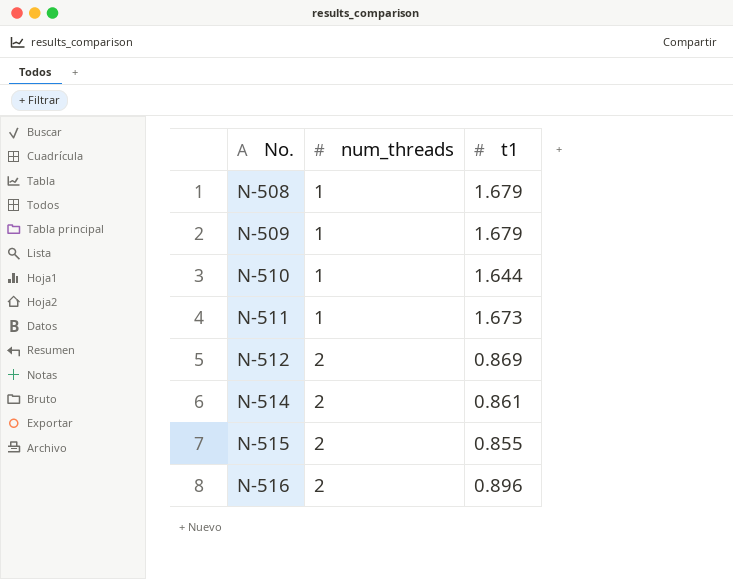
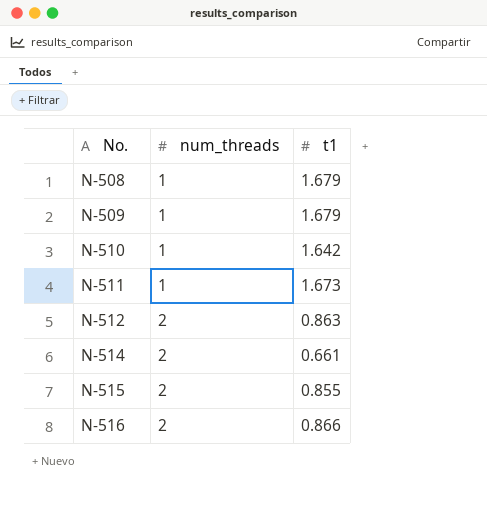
N-510 | t1: 1.644 -> 1.642
N-512 | t1: 0.869 -> 0.863
N-514 | t1: 0.861 -> 0.661
N-516 | t1: 0.896 -> 0.866

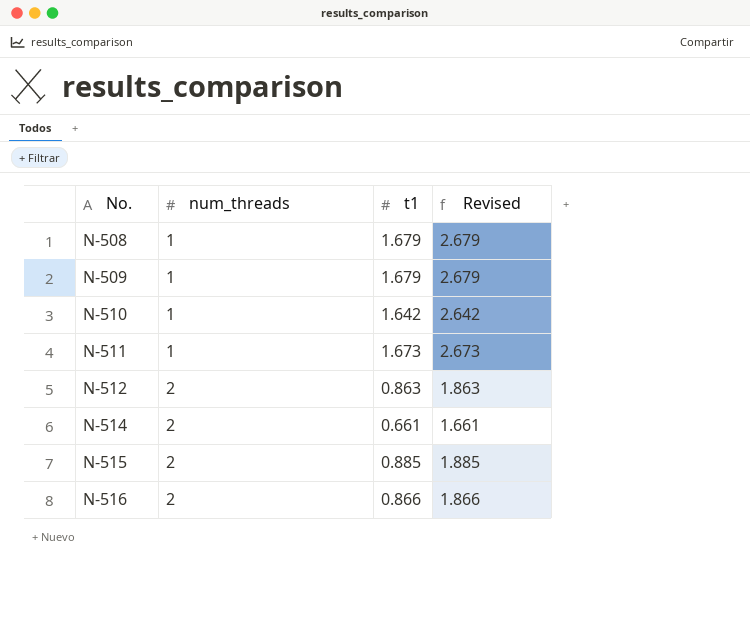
column Revised | formula: none -> [t1] + 1
N-515 | t1: 0.855 -> 0.885

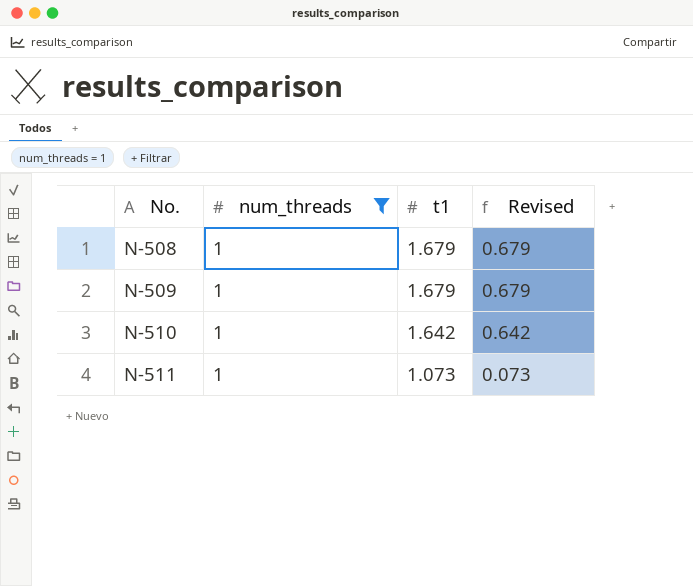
filter: none -> num_threads = 1
column Revised | formula: [t1] + 1 -> [t1] - 1
N-511 | t1: 1.673 -> 1.073

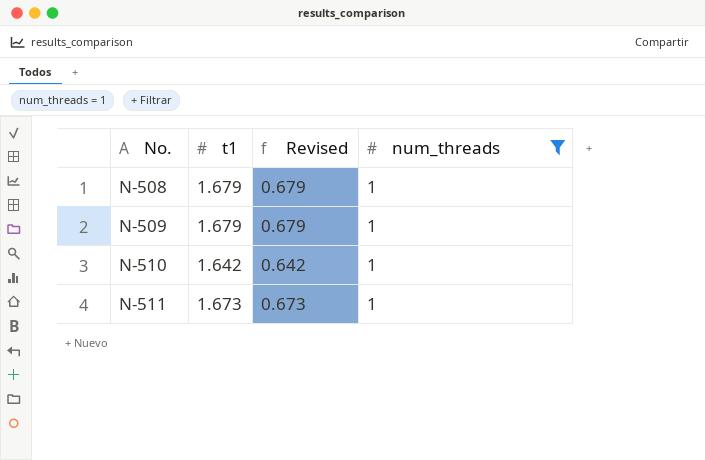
column num_threads | position: 2 -> 4
N-511 | t1: 1.073 -> 1.673
N-511 | Revised: 0.073 -> 0.673

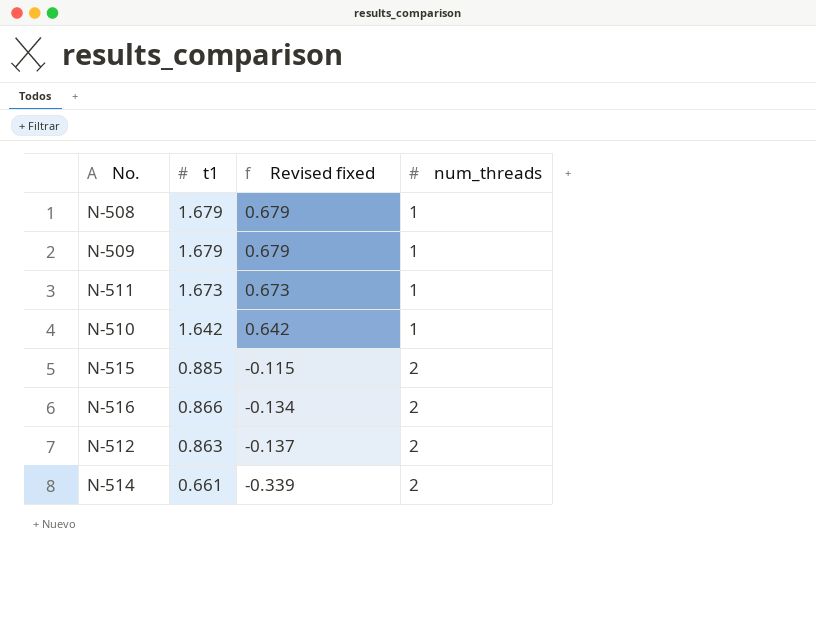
filter: num_threads = 1 -> none
row order: No. ascending -> t1 descending
column name: Revised -> Revised fixed

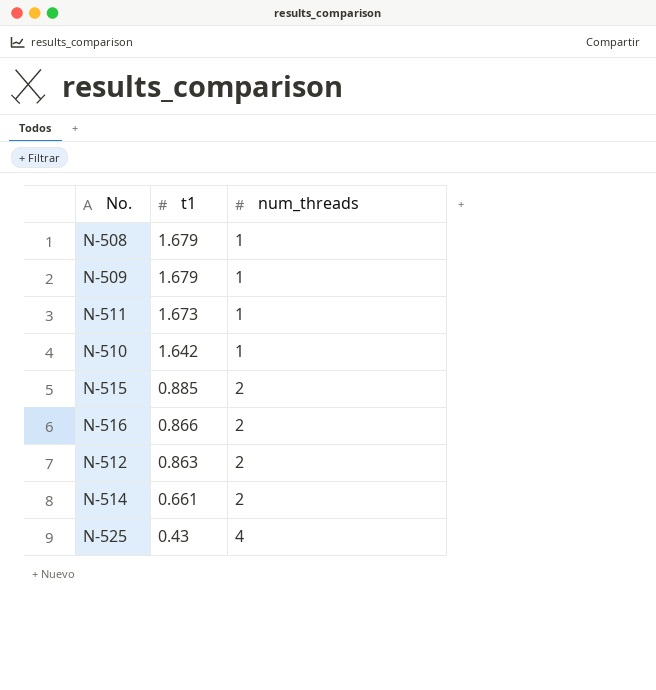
column Revised fixed | formula: [t1] - 1 -> none
row N-525: none -> 0.43 | 4

